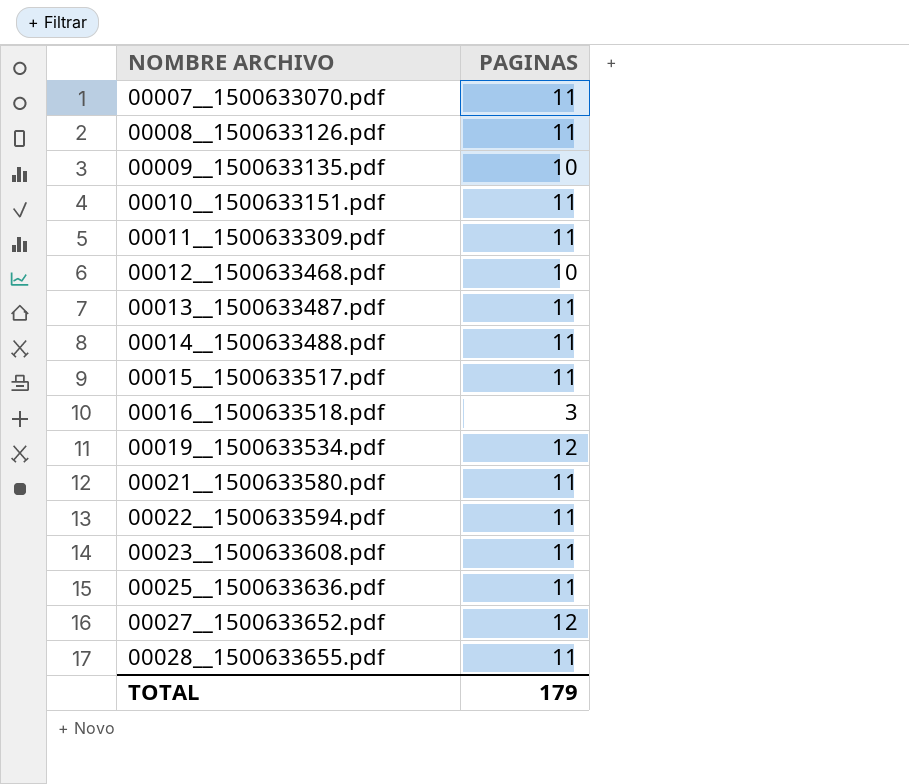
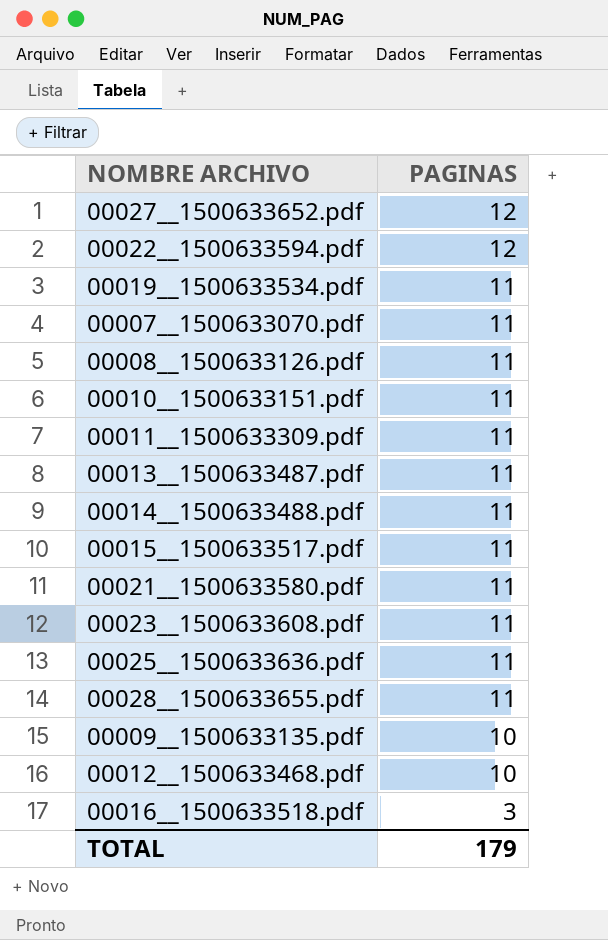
row order: NOMBRE ARCHIVO ascending -> PAGINAS descending
00022__1500633594.pdf | PAGINAS: 11 -> 12
00019__1500633534.pdf | PAGINAS: 12 -> 11

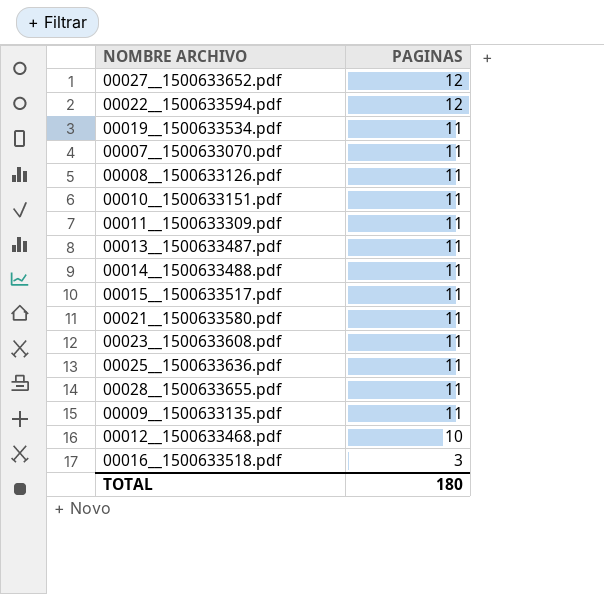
00009__1500633135.pdf | PAGINAS: 10 -> 11
TOTAL | PAGINAS: 179 -> 180

